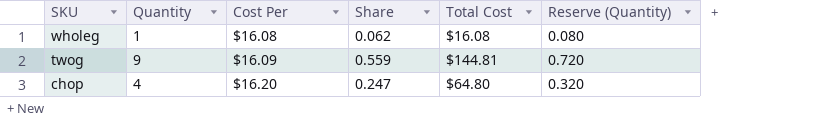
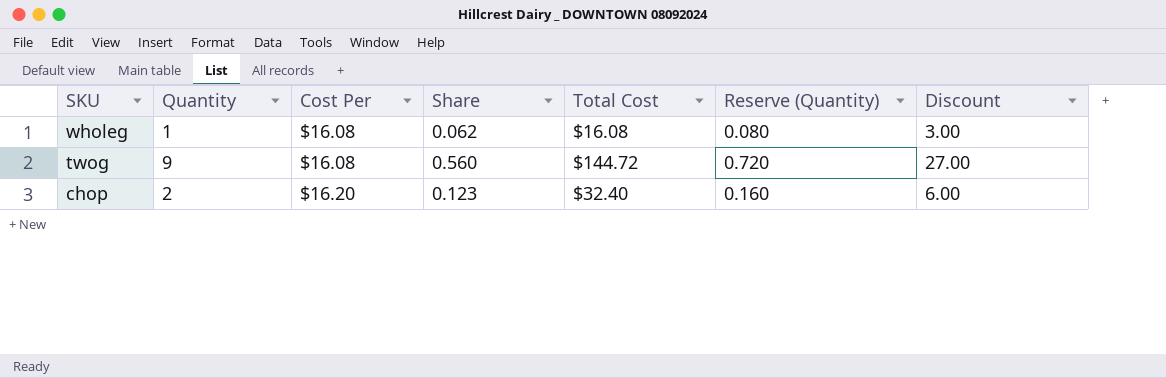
column Discount | formula: none -> [Quantity] * 3
twog | Cost Per: $16.09 -> $16.08
twog | Share: 0.559 -> 0.560
twog | Total Cost: $144.81 -> $144.72
chop | Quantity: 4 -> 2
chop | Share: 0.247 -> 0.123
chop | Total Cost: $64.80 -> $32.40
chop | Reserve (Quantity): 0.320 -> 0.160

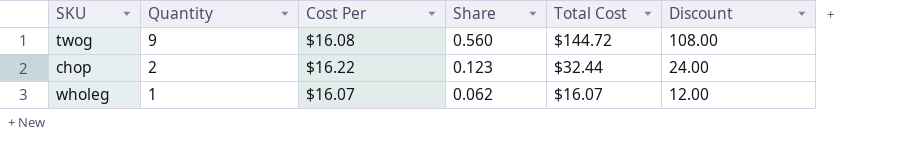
row order: SKU descending -> Quantity descending
column Reserve (Quantity) | formula: [Quantity] * 0.08 -> none
column Discount | formula: [Quantity] * 3 -> [Quantity] * 12
chop | Cost Per: $16.20 -> $16.22
chop | Total Cost: $32.40 -> $32.44
wholeg | Cost Per: $16.08 -> $16.07
wholeg | Total Cost: $16.08 -> $16.07

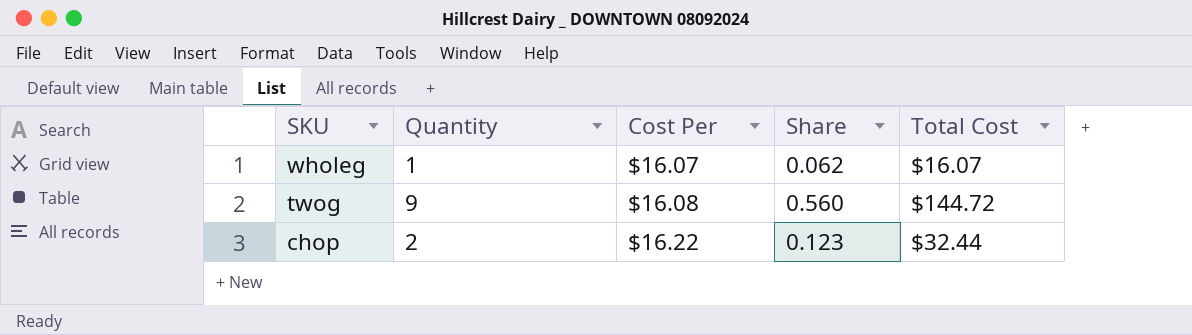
row order: Quantity descending -> SKU descending
column Discount | formula: [Quantity] * 12 -> none

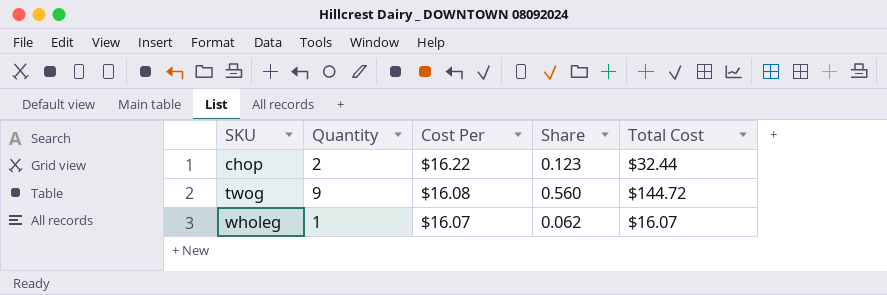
row order: SKU descending -> SKU ascending

